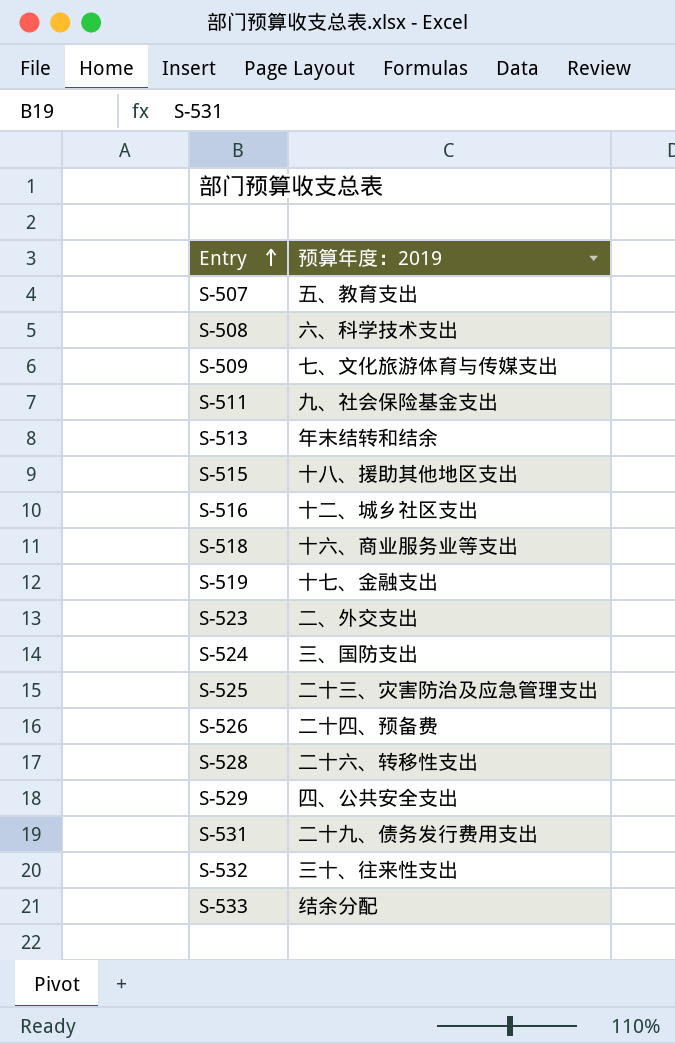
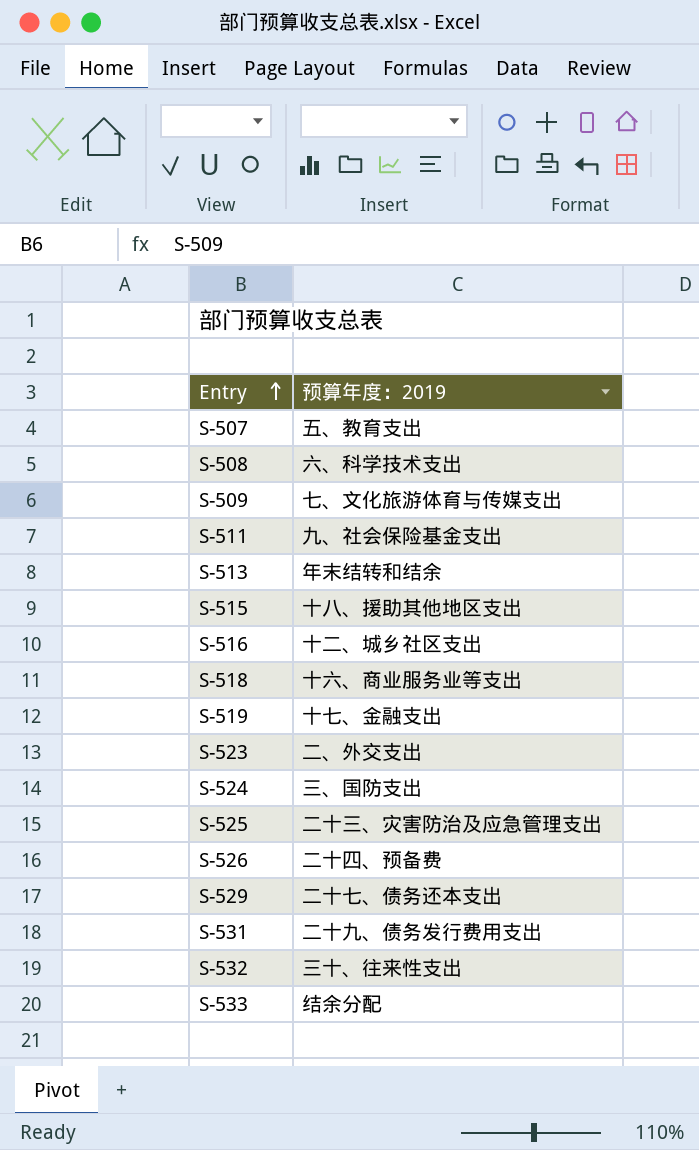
row S-528: 二十六、转移性支出 -> none
S-529 | 预算年度：2019: 四、公共安全支出 -> 二十七、债务还本支出

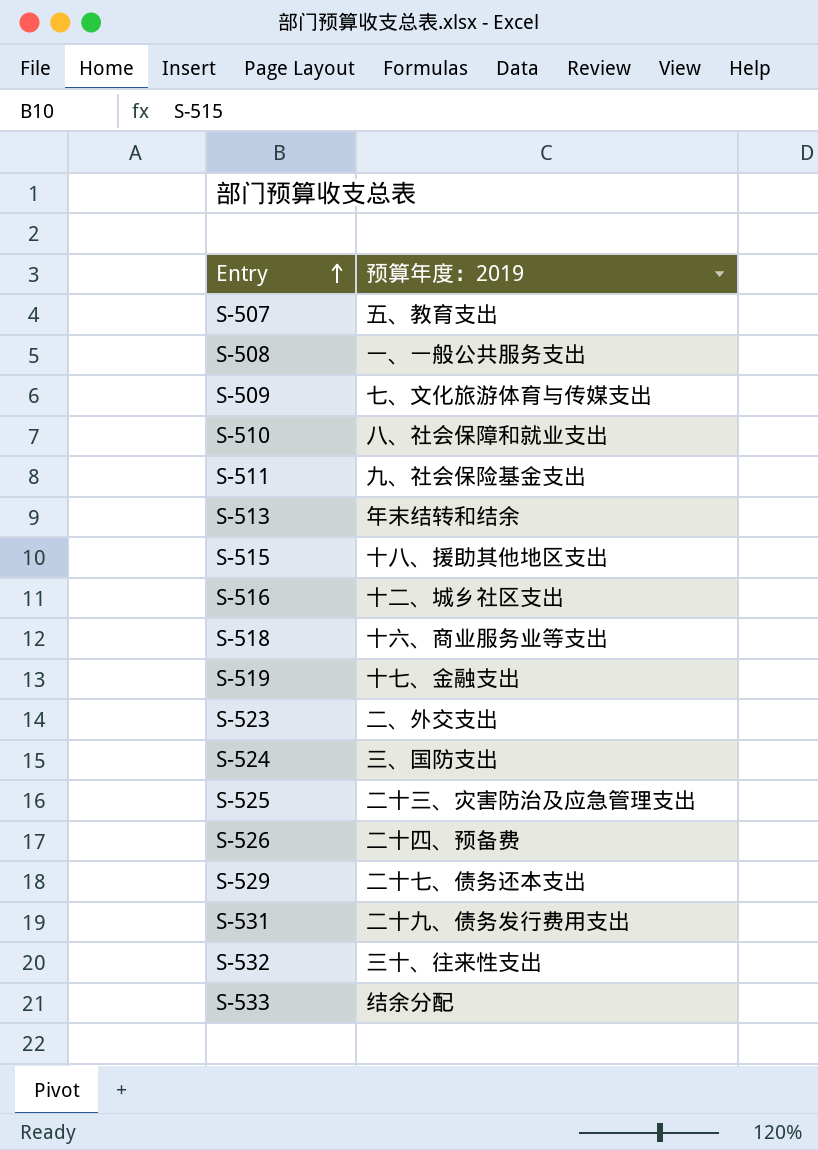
S-508 | 预算年度：2019: 六、科学技术支出 -> 一、一般公共服务支出
row S-510: none -> 八、社会保障和就业支出

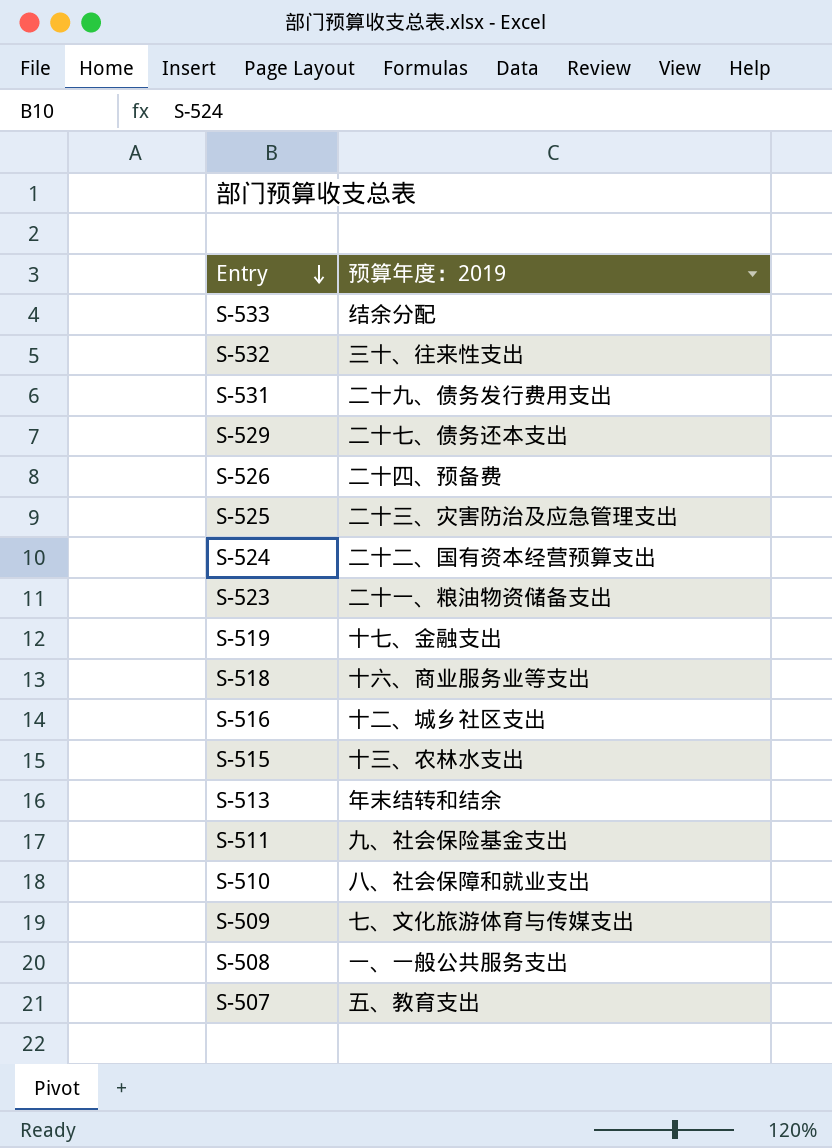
row order: Entry ascending -> Entry descending
S-524 | 预算年度：2019: 三、国防支出 -> 二十二、国有资本经营预算支出
S-523 | 预算年度：2019: 二、外交支出 -> 二十一、粮油物资储备支出
S-515 | 预算年度：2019: 十八、援助其他地区支出 -> 十三、农林水支出

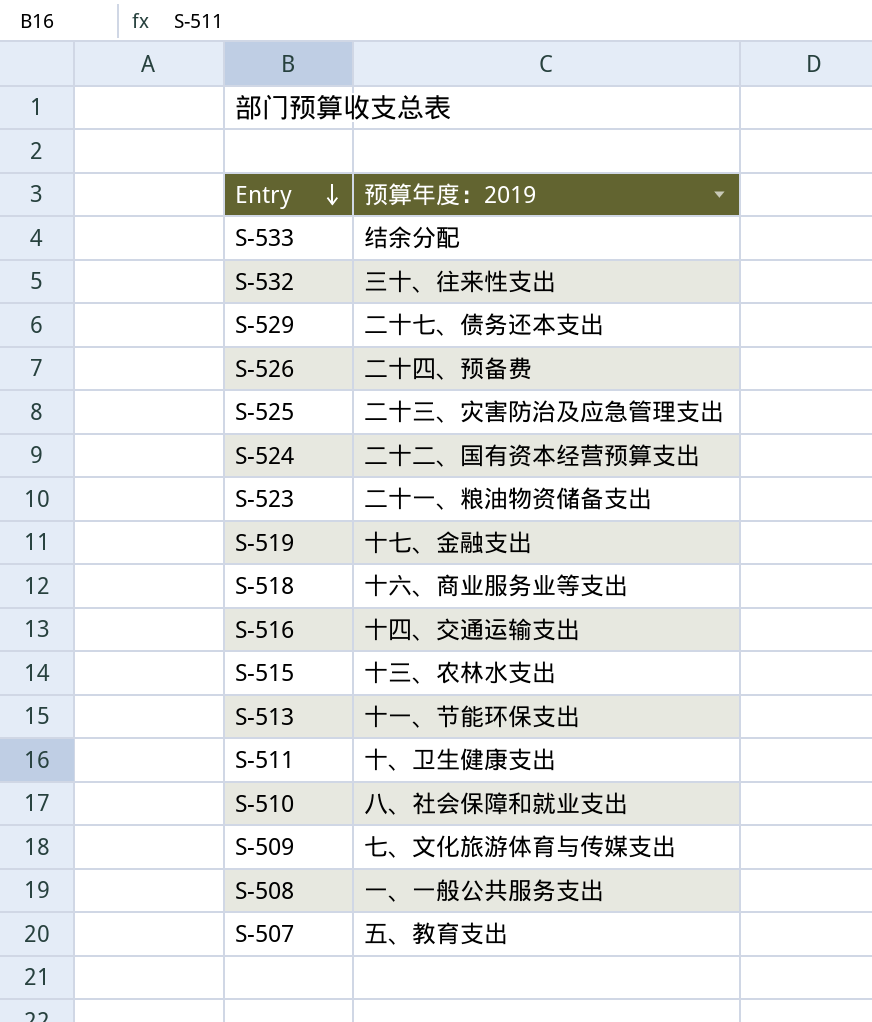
row S-531: 二十九、债务发行费用支出 -> none
S-516 | 预算年度：2019: 十二、城乡社区支出 -> 十四、交通运输支出
S-513 | 预算年度：2019: 年末结转和结余 -> 十一、节能环保支出
S-511 | 预算年度：2019: 九、社会保险基金支出 -> 十、卫生健康支出

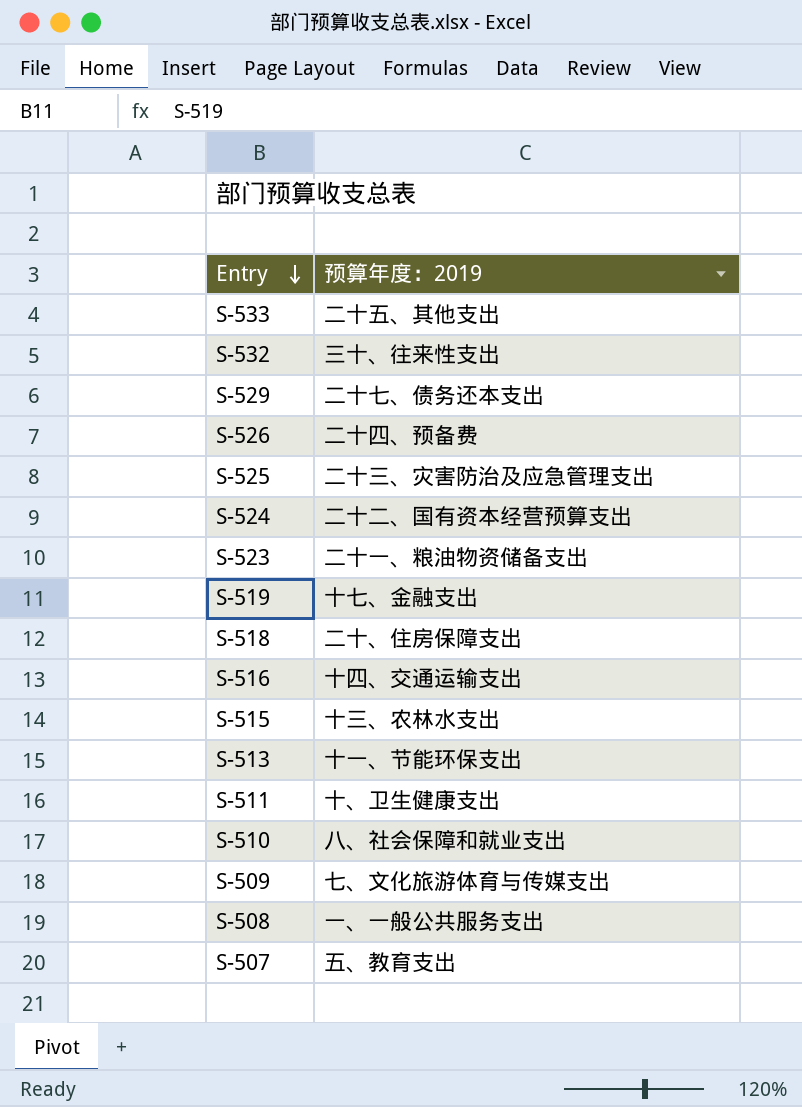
S-533 | 预算年度：2019: 结余分配 -> 二十五、其他支出
S-518 | 预算年度：2019: 十六、商业服务业等支出 -> 二十、住房保障支出

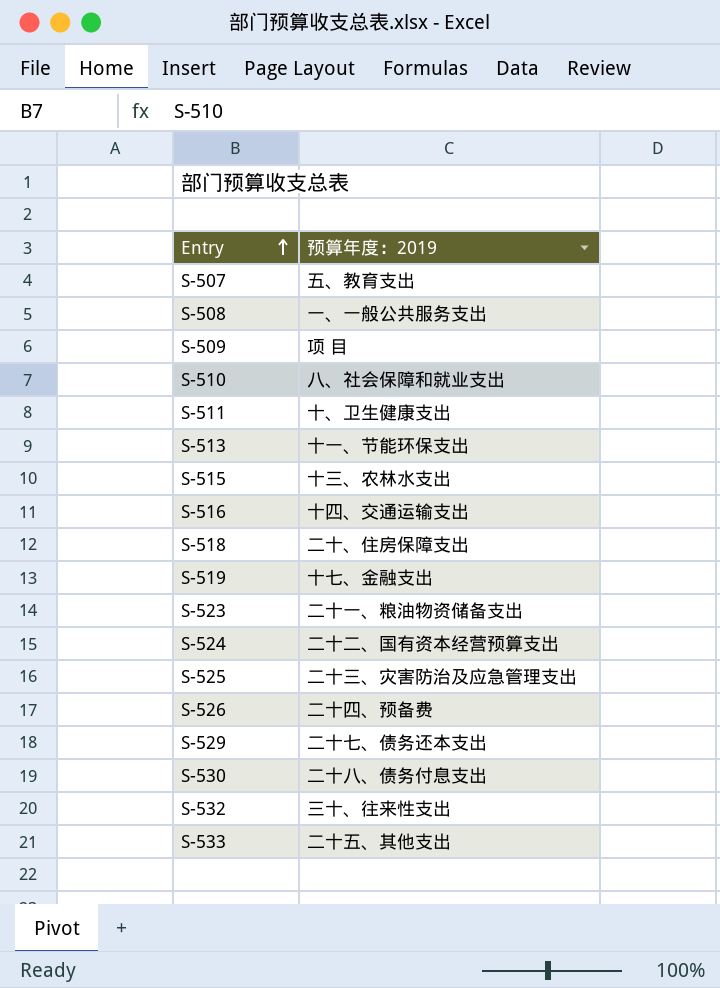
row order: Entry descending -> Entry ascending
S-509 | 预算年度：2019: 七、文化旅游体育与传媒支出 -> 项 目
row S-530: none -> 二十八、债务付息支出

